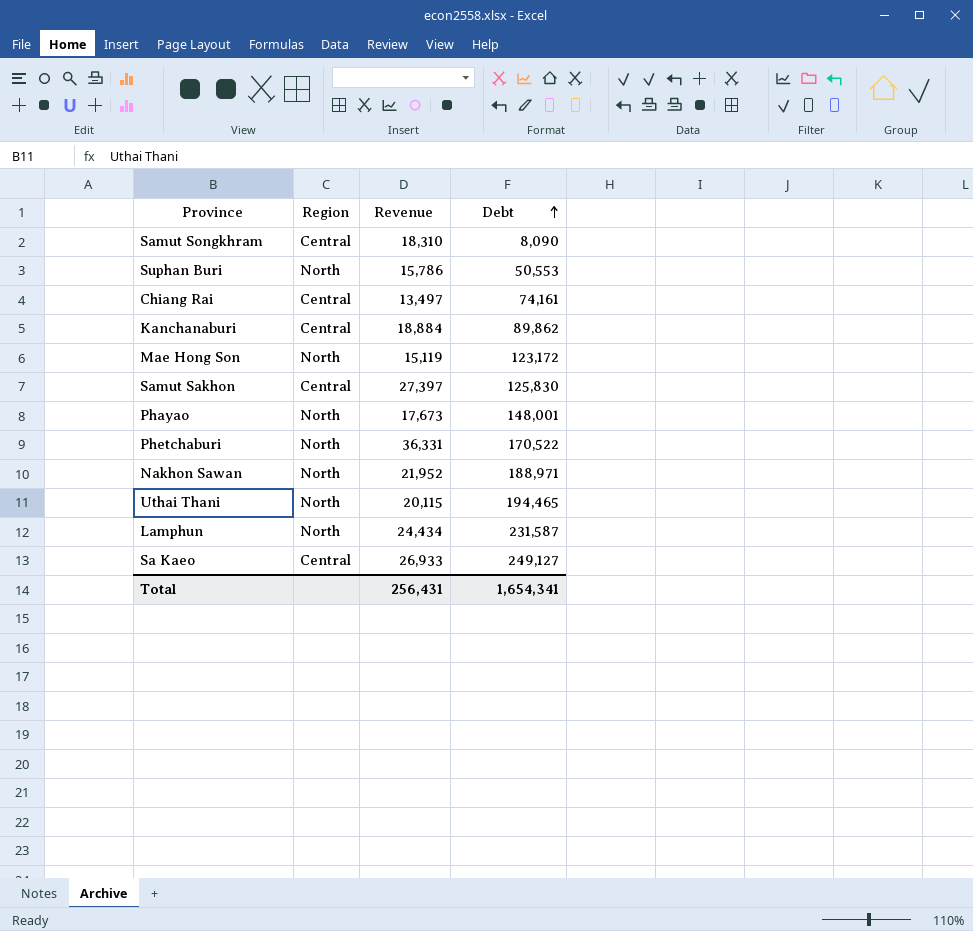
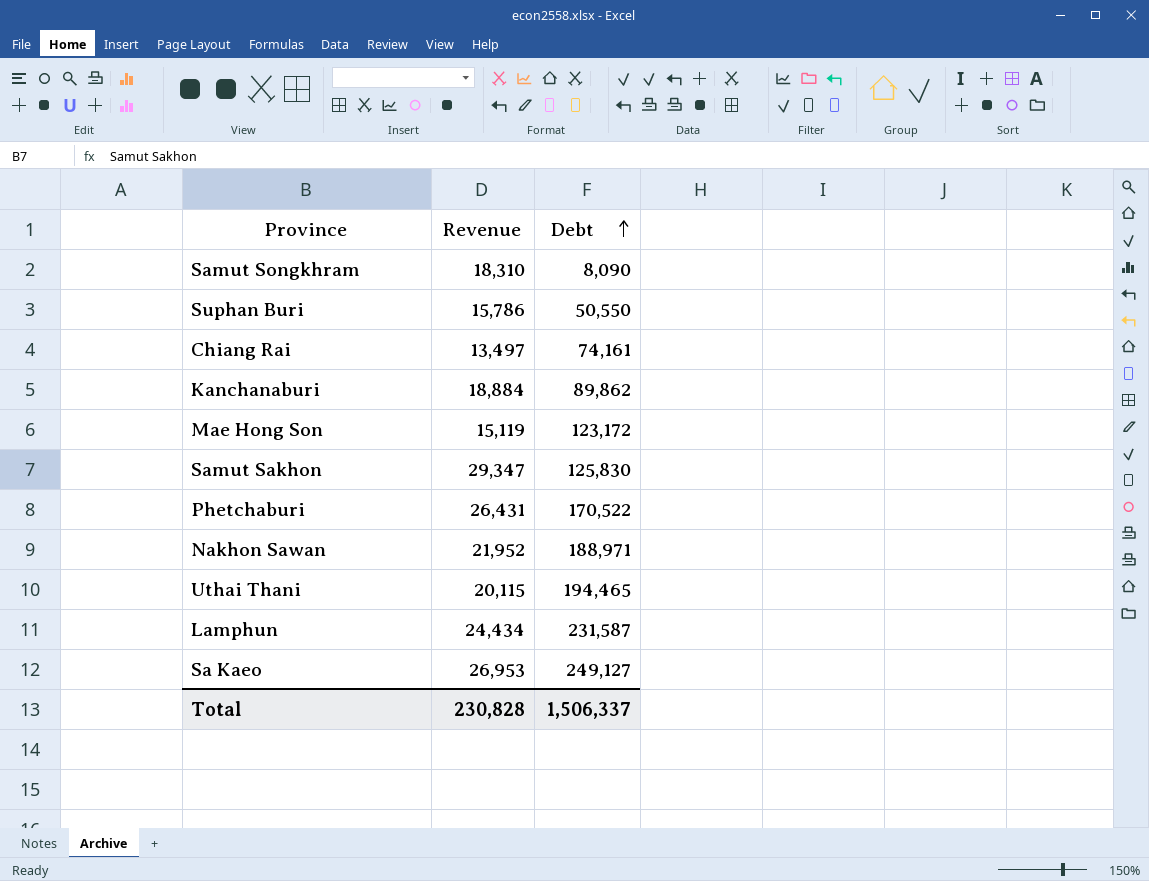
column Region | position: 2 -> none
row Phayao: North | 17,673 | 148,001 -> none
Suphan Buri | Debt: 50,553 -> 50,550
Samut Sakhon | Revenue: 27,397 -> 29,347
Phetchaburi | Revenue: 36,331 -> 26,431
Sa Kaeo | Revenue: 26,933 -> 26,953
Total | Revenue: 256,431 -> 230,828
Total | Debt: 1,654,341 -> 1,506,337

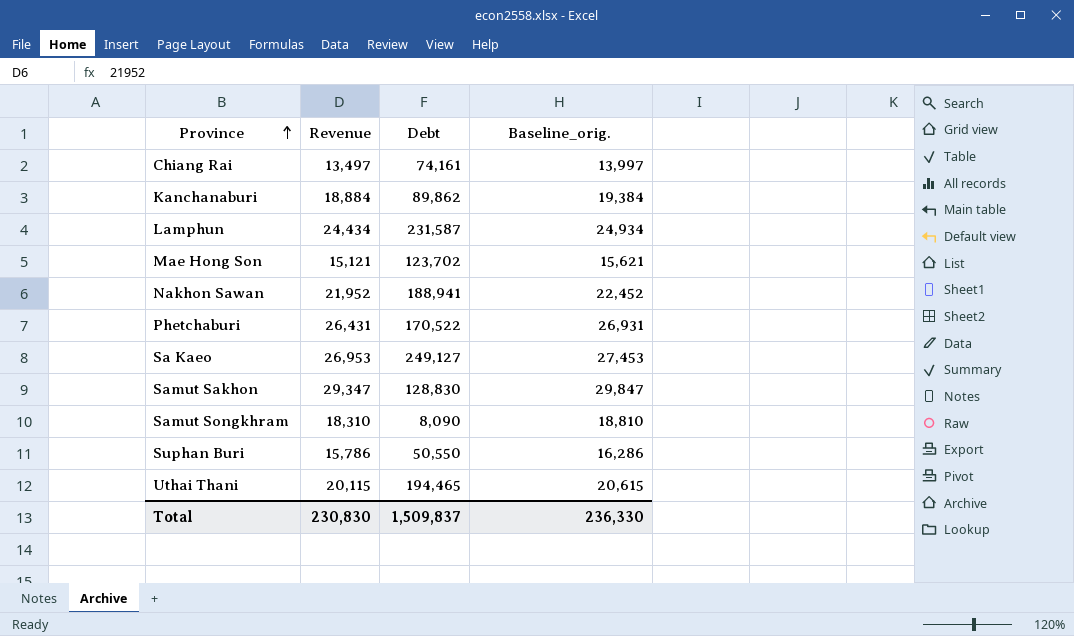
row order: Debt ascending -> Province ascending
column Baseline_orig. | formula: none -> [Revenue] + 500
Mae Hong Son | Revenue: 15,119 -> 15,121
Mae Hong Son | Debt: 123,172 -> 123,702
Nakhon Sawan | Debt: 188,971 -> 188,941
Samut Sakhon | Debt: 125,830 -> 128,830
Total | Revenue: 230,828 -> 230,830
Total | Debt: 1,506,337 -> 1,509,837

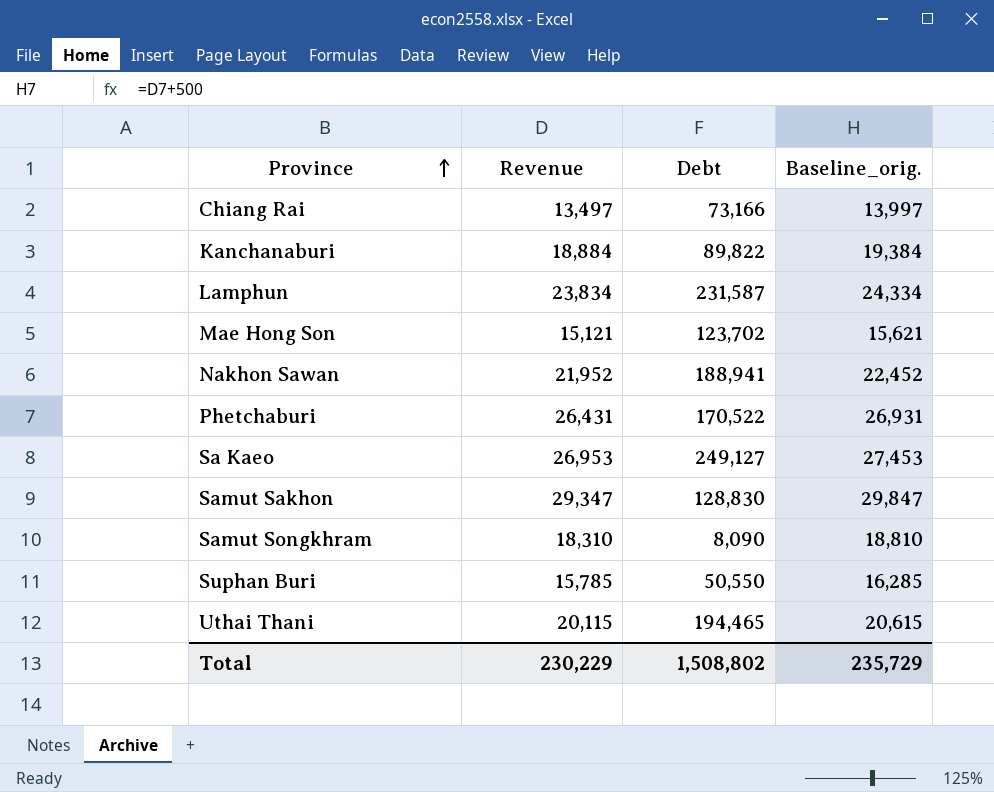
Chiang Rai | Debt: 74,161 -> 73,166
Kanchanaburi | Debt: 89,862 -> 89,822
Lamphun | Revenue: 24,434 -> 23,834
Lamphun | Baseline_orig.: 24,934 -> 24,334
Suphan Buri | Revenue: 15,786 -> 15,785
Suphan Buri | Baseline_orig.: 16,286 -> 16,285
Total | Revenue: 230,830 -> 230,229
Total | Debt: 1,509,837 -> 1,508,802
Total | Baseline_orig.: 236,330 -> 235,729

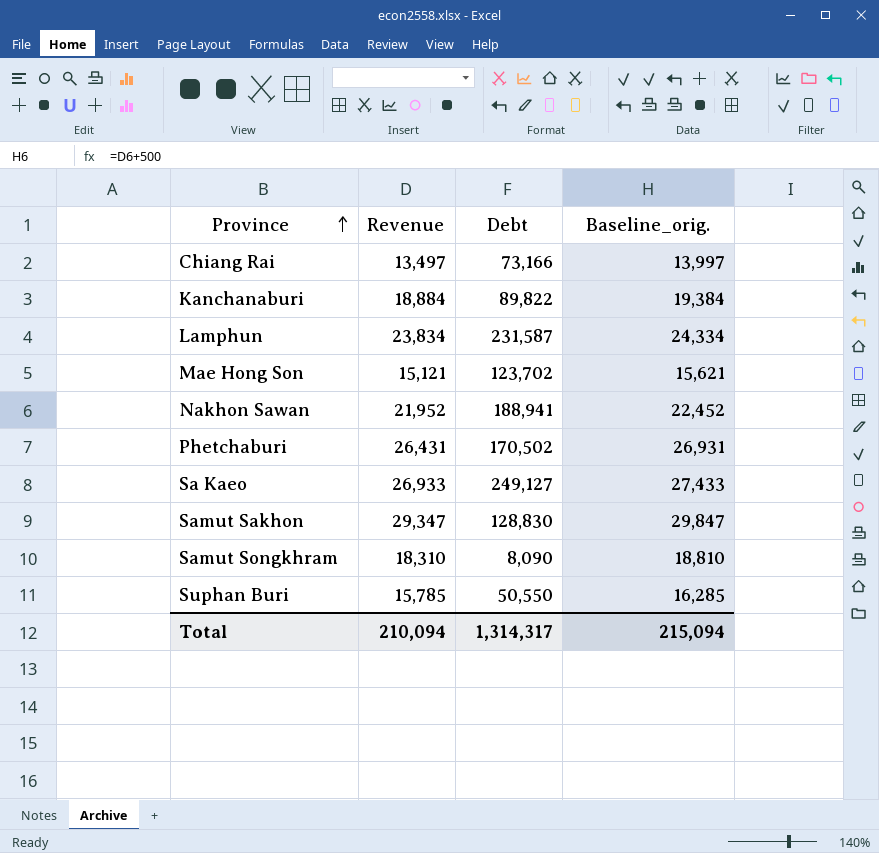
row Uthai Thani: 20,115 | 194,465 | 20,615 -> none
Phetchaburi | Debt: 170,522 -> 170,502
Sa Kaeo | Revenue: 26,953 -> 26,933
Sa Kaeo | Baseline_orig.: 27,453 -> 27,433
Total | Revenue: 230,229 -> 210,094
Total | Debt: 1,508,802 -> 1,314,317
Total | Baseline_orig.: 235,729 -> 215,094

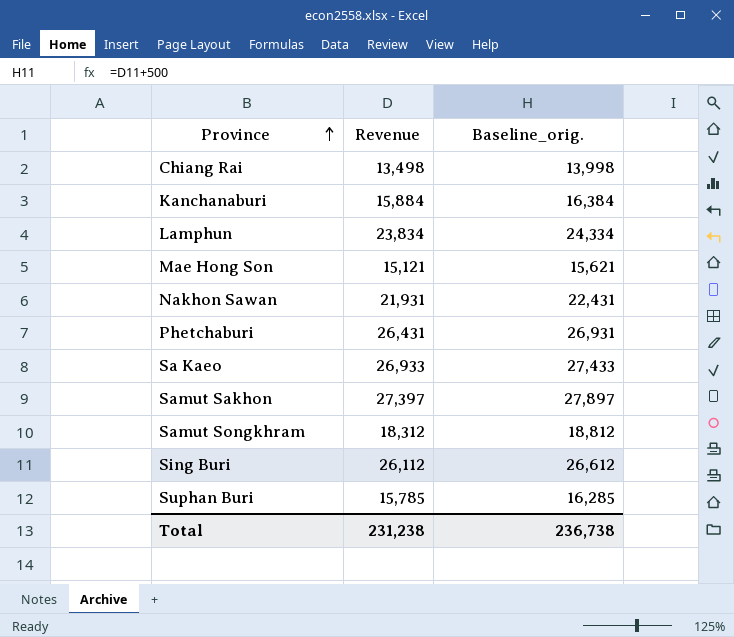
column Debt | position: 3 -> none
Chiang Rai | Revenue: 13,497 -> 13,498
Chiang Rai | Baseline_orig.: 13,997 -> 13,998
Kanchanaburi | Revenue: 18,884 -> 15,884
Kanchanaburi | Baseline_orig.: 19,384 -> 16,384
Nakhon Sawan | Revenue: 21,952 -> 21,931
Nakhon Sawan | Baseline_orig.: 22,452 -> 22,431
Samut Sakhon | Revenue: 29,347 -> 27,397
Samut Sakhon | Baseline_orig.: 29,847 -> 27,897
Samut Songkhram | Revenue: 18,310 -> 18,312
Samut Songkhram | Baseline_orig.: 18,810 -> 18,812
row Sing Buri: none -> 26,112 | 26,612
Total | Revenue: 210,094 -> 231,238
Total | Baseline_orig.: 215,094 -> 236,738

